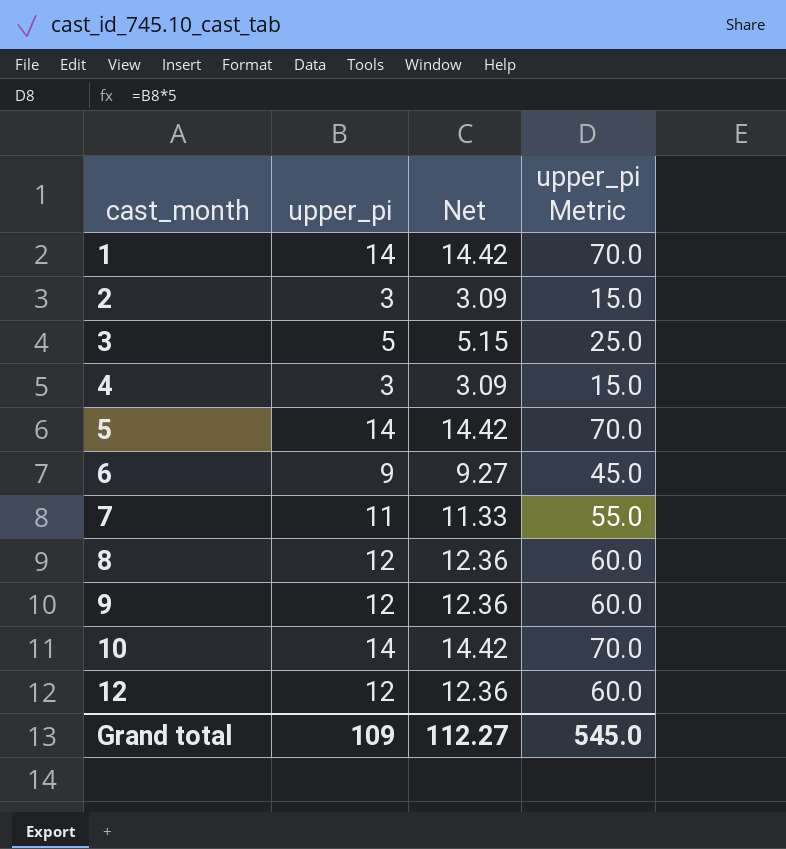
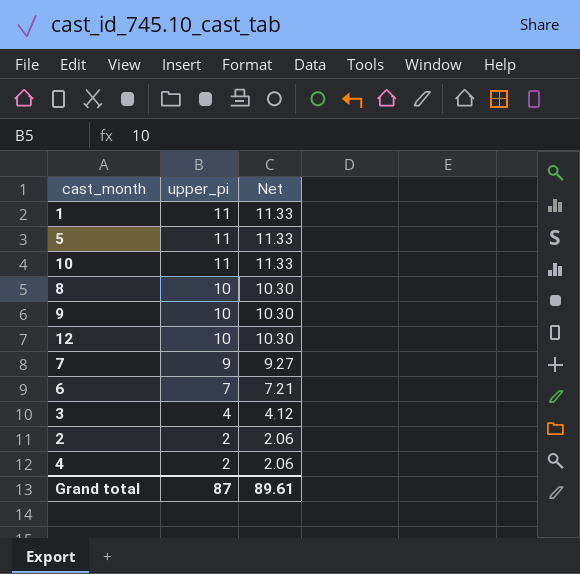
row order: cast_month ascending -> upper_pi descending
column upper_pi Metric | formula: [upper_pi] * 5 -> none
1 | upper_pi: 14 -> 11
1 | Net: 14.42 -> 11.33
5 | upper_pi: 14 -> 11
5 | Net: 14.42 -> 11.33
10 | upper_pi: 14 -> 11
10 | Net: 14.42 -> 11.33
8 | upper_pi: 12 -> 10
8 | Net: 12.36 -> 10.30
9 | upper_pi: 12 -> 10
9 | Net: 12.36 -> 10.30
12 | upper_pi: 12 -> 10
12 | Net: 12.36 -> 10.30
7 | upper_pi: 11 -> 9
7 | Net: 11.33 -> 9.27
6 | upper_pi: 9 -> 7
6 | Net: 9.27 -> 7.21
3 | upper_pi: 5 -> 4
3 | Net: 5.15 -> 4.12
2 | upper_pi: 3 -> 2
2 | Net: 3.09 -> 2.06
4 | upper_pi: 3 -> 2
4 | Net: 3.09 -> 2.06
Grand total | upper_pi: 109 -> 87
Grand total | Net: 112.27 -> 89.61

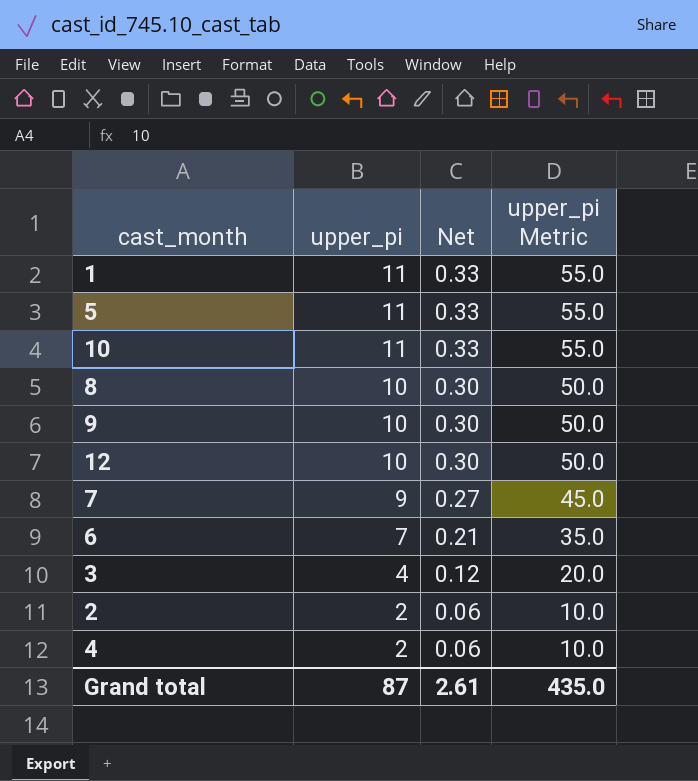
column Net | formula: [upper_pi] * 1.03 -> [upper_pi] * 0.03
column upper_pi Metric | formula: none -> [upper_pi] * 5
Grand total | Net: 89.61 -> 2.61

